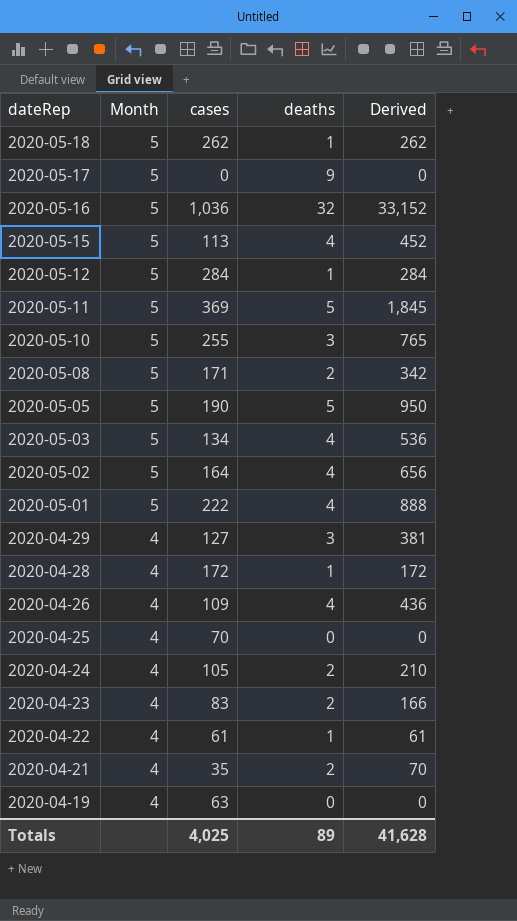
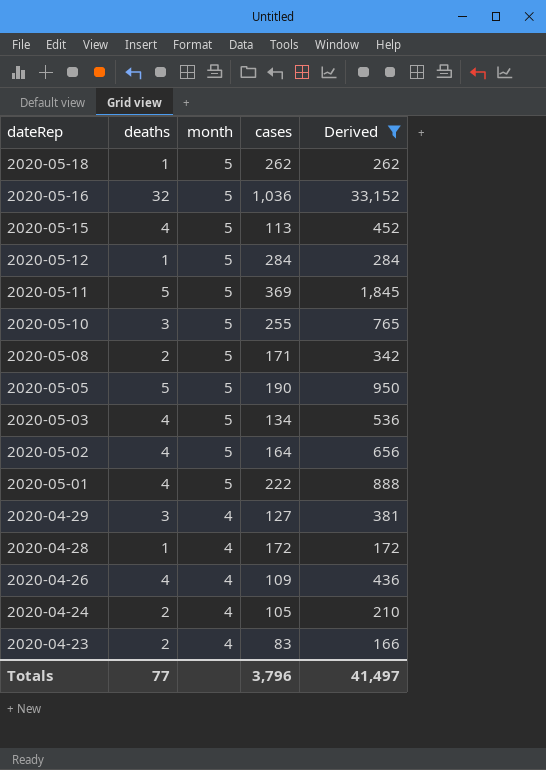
filter: none -> Derived >= 166
column deaths | position: 4 -> 2
column name: Month -> month
Totals | deaths: 89 -> 77
Totals | cases: 4,025 -> 3,796
Totals | Derived: 41,628 -> 41,497

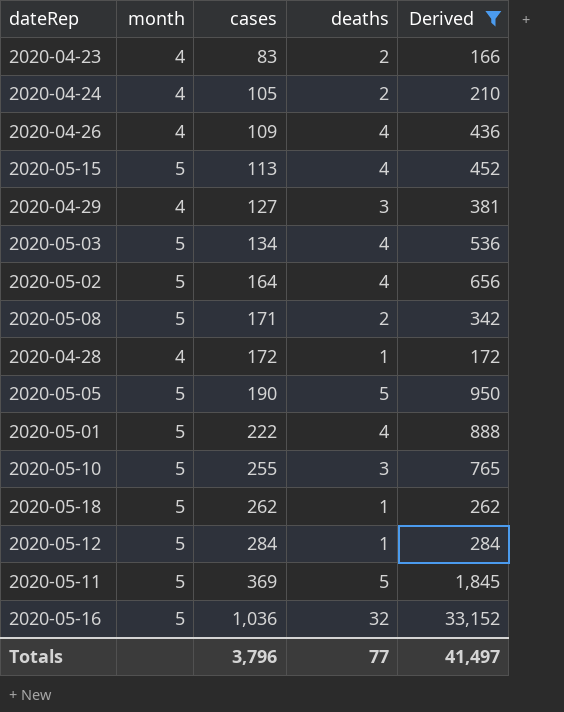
row order: dateRep descending -> cases ascending
column deaths | position: 2 -> 4

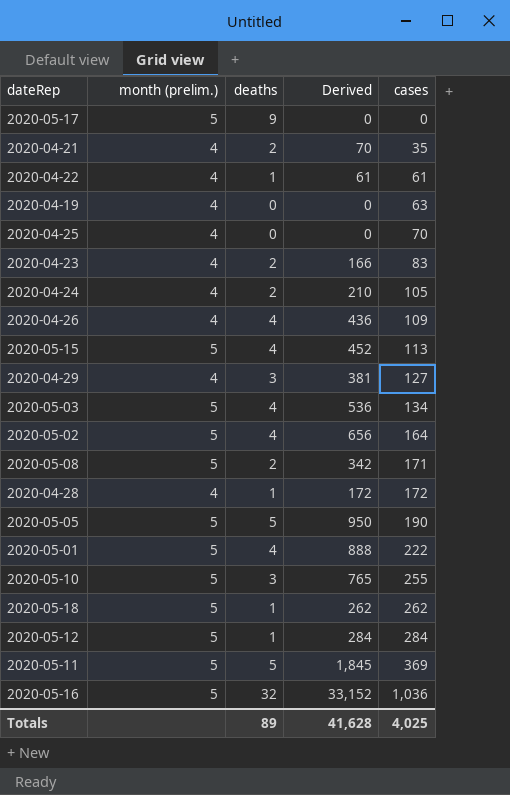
filter: Derived >= 166 -> none
column name: month -> month (prelim.)
column cases | position: 3 -> 5
Totals | deaths: 77 -> 89
Totals | Derived: 41,497 -> 41,628
Totals | cases: 3,796 -> 4,025

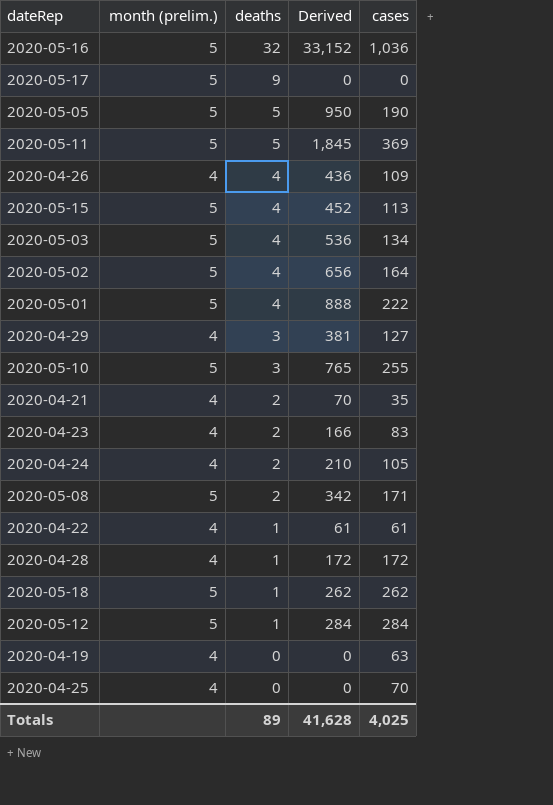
row order: cases ascending -> deaths descending

